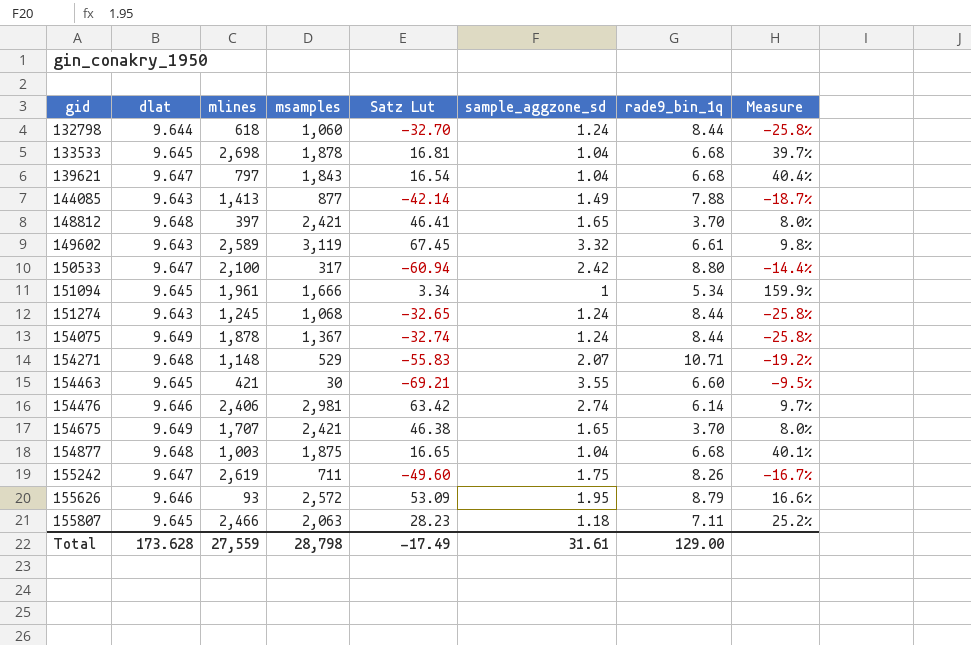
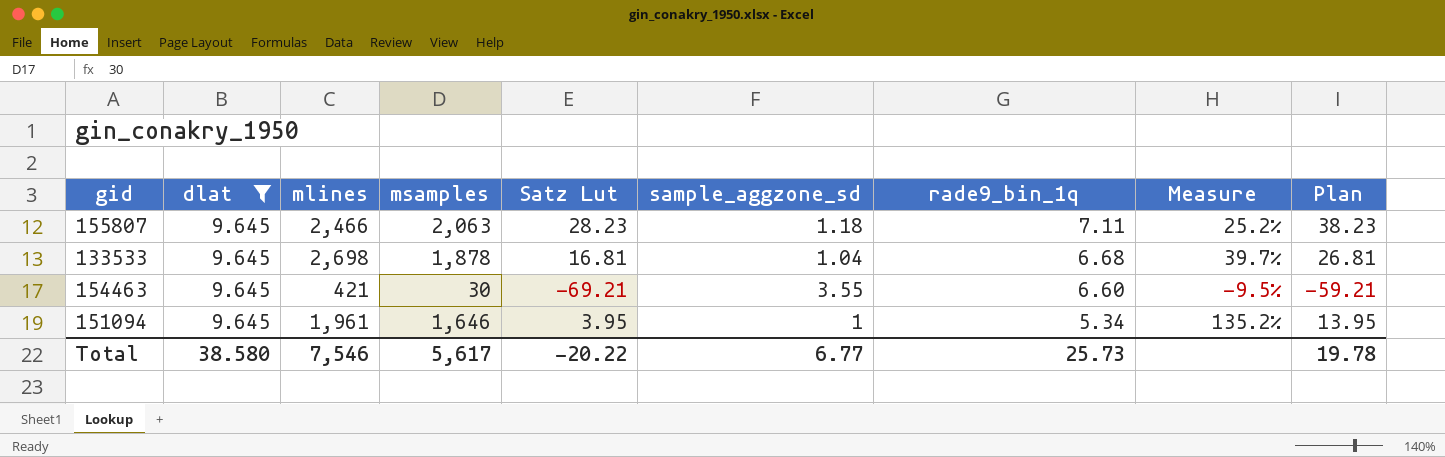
filter: none -> dlat = 9.645
row order: gid ascending -> rade9_bin_1q descending
column Plan | formula: none -> [Satz Lut] + 10
151094 | msamples: 1,666 -> 1,646
151094 | Satz Lut: 3.34 -> 3.95
151094 | Measure: 159.9% -> 135.2%
Total | dlat: 173.628 -> 38.580
Total | mlines: 27,559 -> 7,546
Total | msamples: 28,798 -> 5,617
Total | Satz Lut: -17.49 -> -20.22
Total | sample_aggzone_sd: 31.61 -> 6.77
Total | rade9_bin_1q: 129.00 -> 25.73

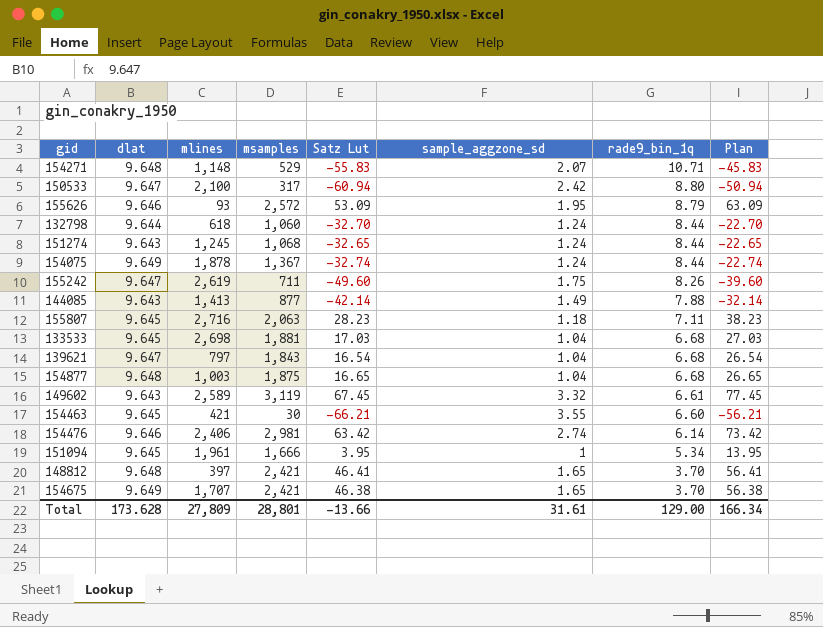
filter: dlat = 9.645 -> none
column Measure | formula: [rade9_bin_1q] / [Satz Lut] -> none
155807 | mlines: 2,466 -> 2,716
133533 | msamples: 1,878 -> 1,881
133533 | Satz Lut: 16.81 -> 17.03
133533 | Plan: 26.81 -> 27.03
154463 | Satz Lut: -69.21 -> -66.21
154463 | Plan: -59.21 -> -56.21
151094 | msamples: 1,646 -> 1,666
Total | dlat: 38.580 -> 173.628
Total | mlines: 7,546 -> 27,809
Total | msamples: 5,617 -> 28,801
Total | Satz Lut: -20.22 -> -13.66
Total | sample_aggzone_sd: 6.77 -> 31.61
Total | rade9_bin_1q: 25.73 -> 129.00
Total | Plan: 19.78 -> 166.34

